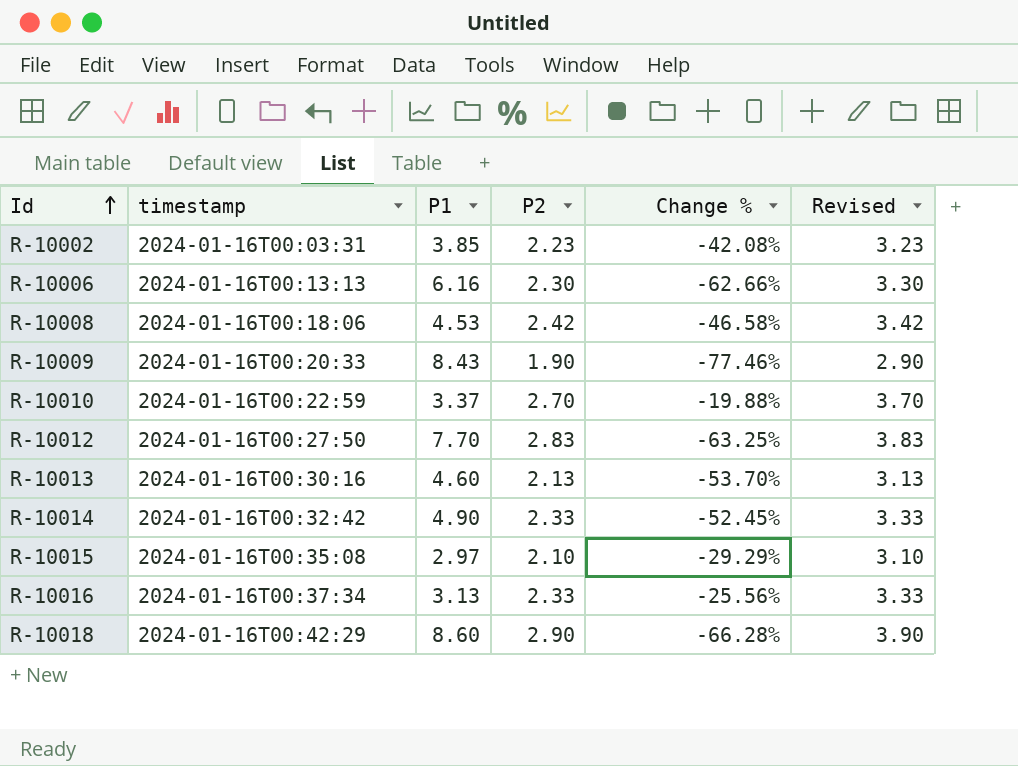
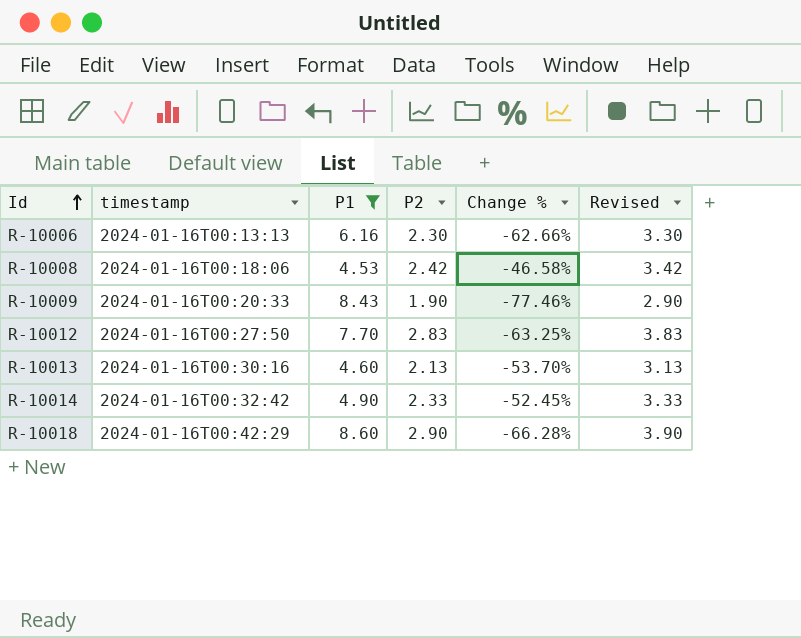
filter: none -> P1 >= 4.53

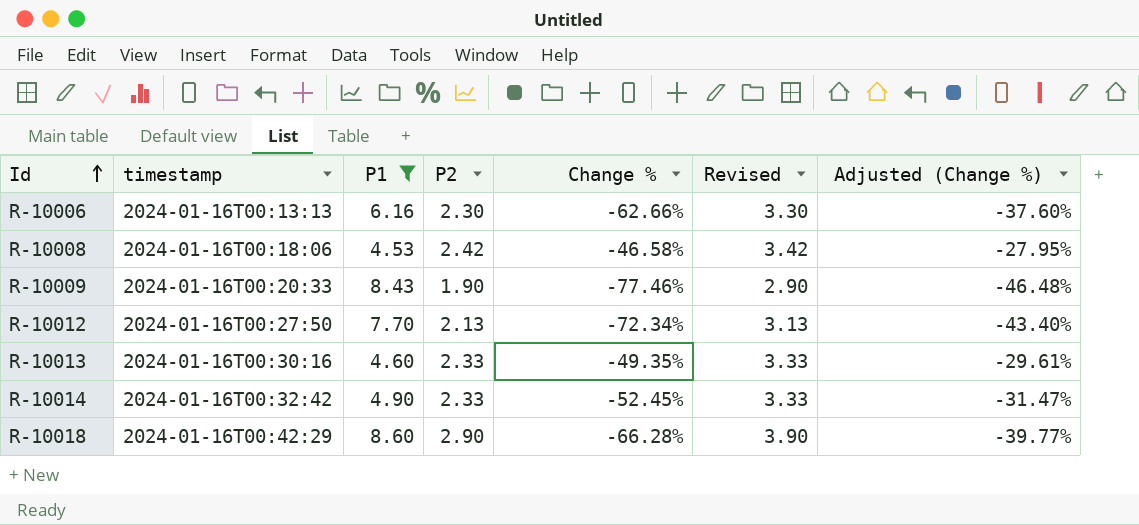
column Adjusted (Change %) | formula: none -> [Change %] * 0.6
R-10012 | P2: 2.83 -> 2.13
R-10012 | Change %: -63.25% -> -72.34%
R-10012 | Revised: 3.83 -> 3.13
R-10013 | P2: 2.13 -> 2.33
R-10013 | Change %: -53.70% -> -49.35%
R-10013 | Revised: 3.13 -> 3.33

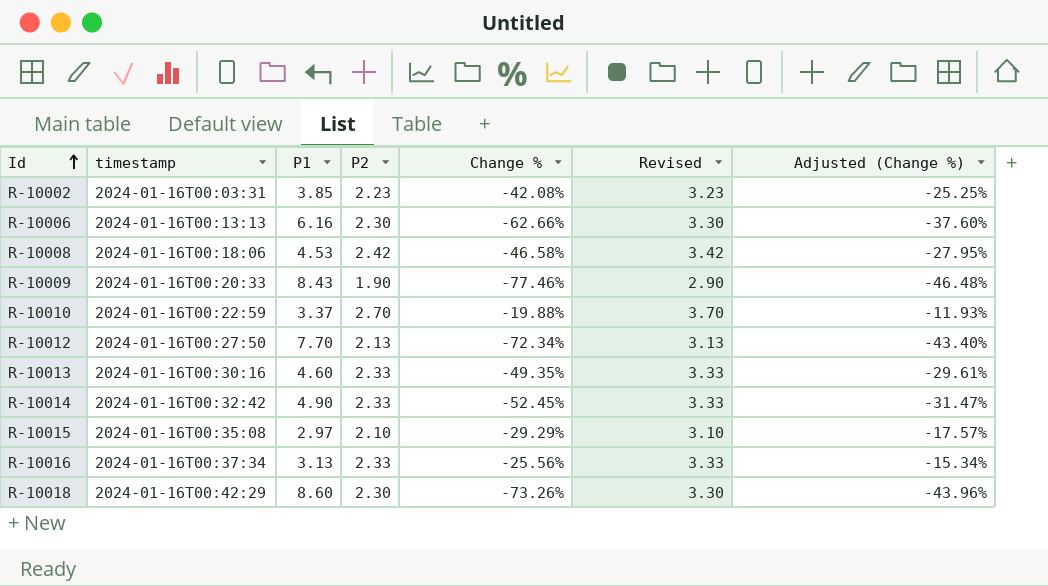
filter: P1 >= 4.53 -> none
R-10018 | P2: 2.90 -> 2.30
R-10018 | Change %: -66.28% -> -73.26%
R-10018 | Revised: 3.90 -> 3.30
R-10018 | Adjusted (Change %): -39.77% -> -43.96%

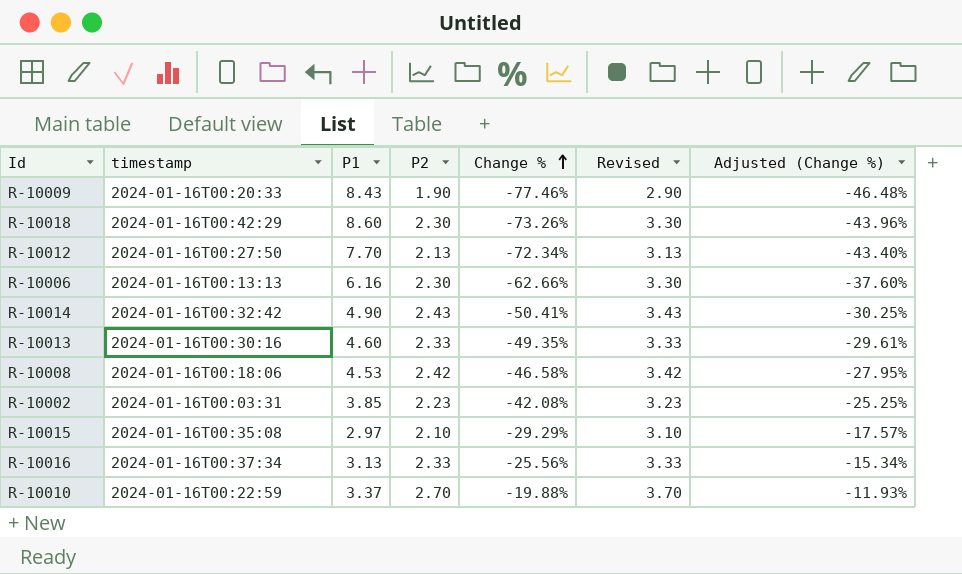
row order: Id ascending -> Change % ascending
R-10014 | P2: 2.33 -> 2.43
R-10014 | Change %: -52.45% -> -50.41%
R-10014 | Revised: 3.33 -> 3.43
R-10014 | Adjusted (Change %): -31.47% -> -30.25%

